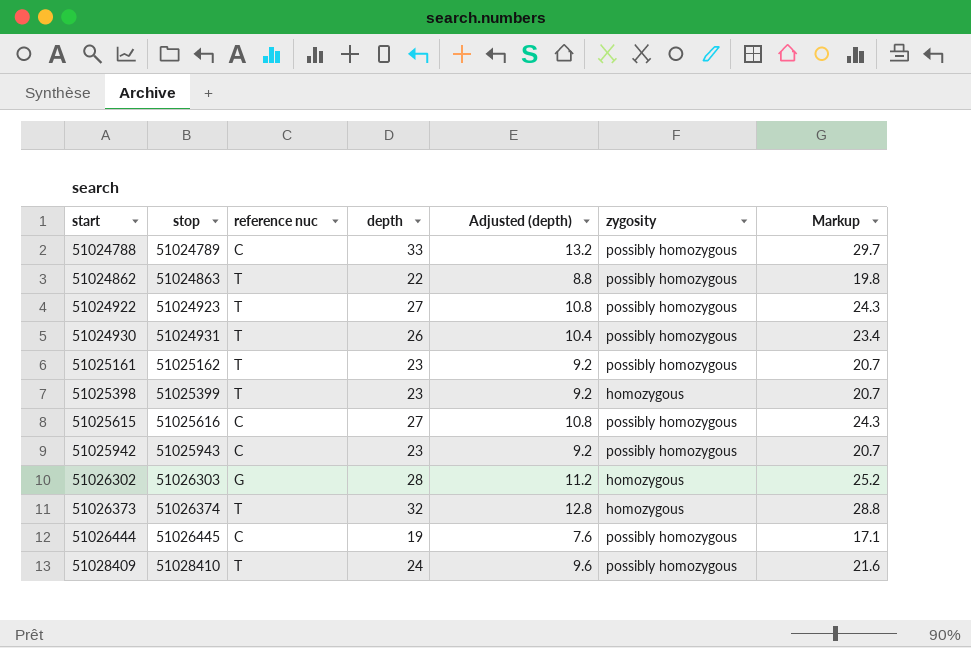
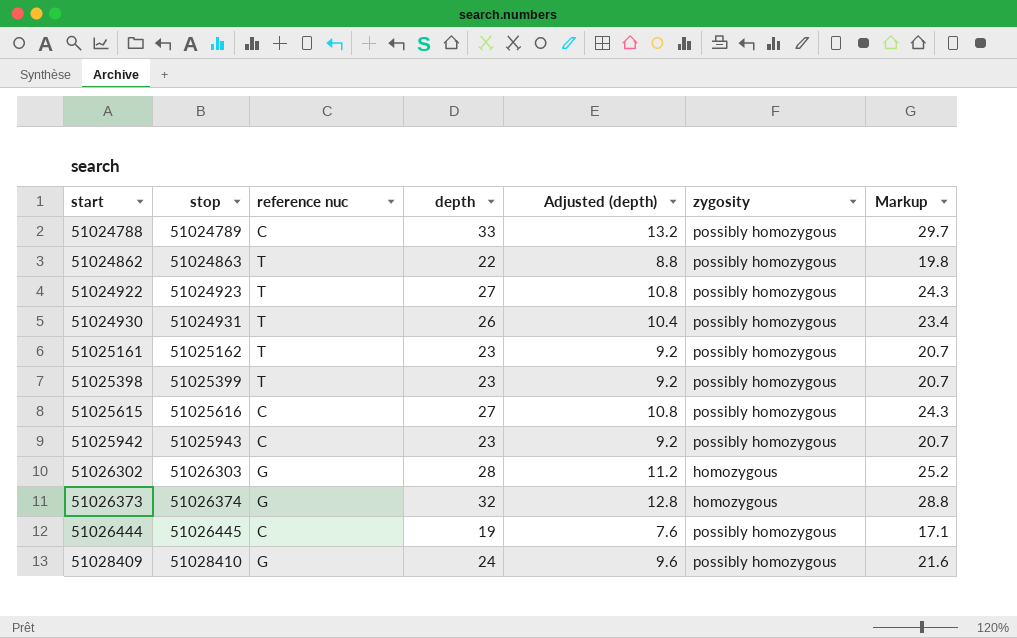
51025398 | zygosity: homozygous -> possibly homozygous
51026373 | reference nuc: T -> G
51028409 | reference nuc: T -> G

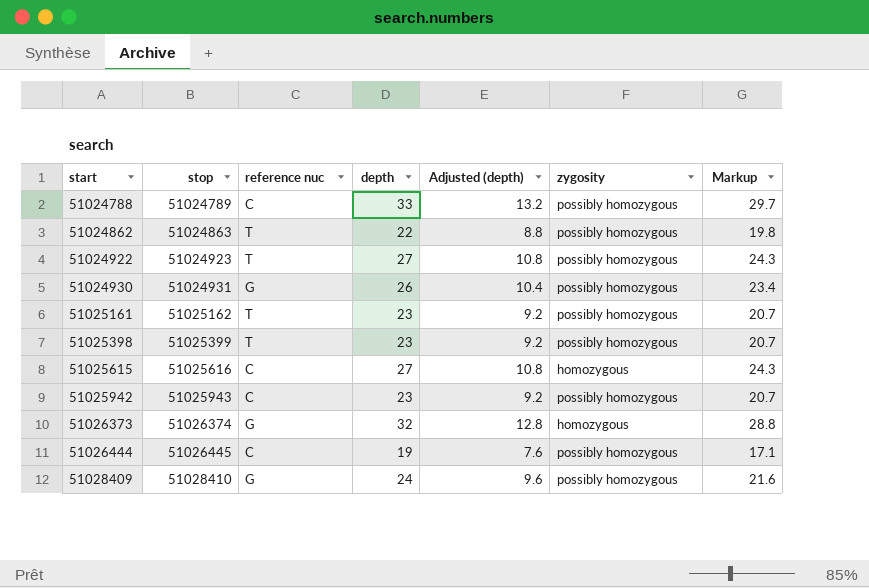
row 51026302: 51026303 | G | 28 | 11.2 | homozygous | 25.2 -> none
51024930 | reference nuc: T -> G
51025615 | zygosity: possibly homozygous -> homozygous

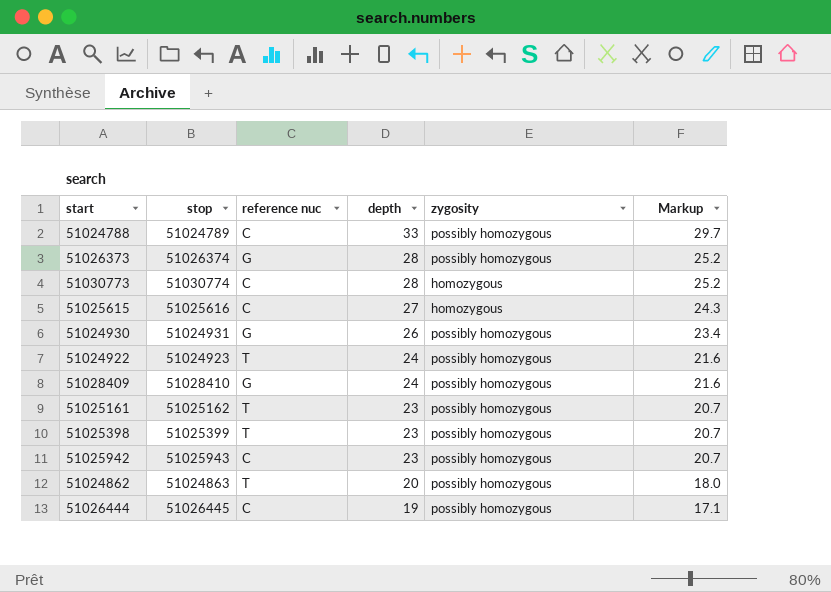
row order: start ascending -> depth descending
column Adjusted (depth) | formula: [depth] * 0.4 -> none
51026373 | depth: 32 -> 28
51026373 | zygosity: homozygous -> possibly homozygous
51026373 | Markup: 28.8 -> 25.2
row 51030773: none -> 51030774 | C | 28 | homozygous | 25.2
51024922 | depth: 27 -> 24
51024922 | Markup: 24.3 -> 21.6
51024862 | depth: 22 -> 20
51024862 | Markup: 19.8 -> 18.0

